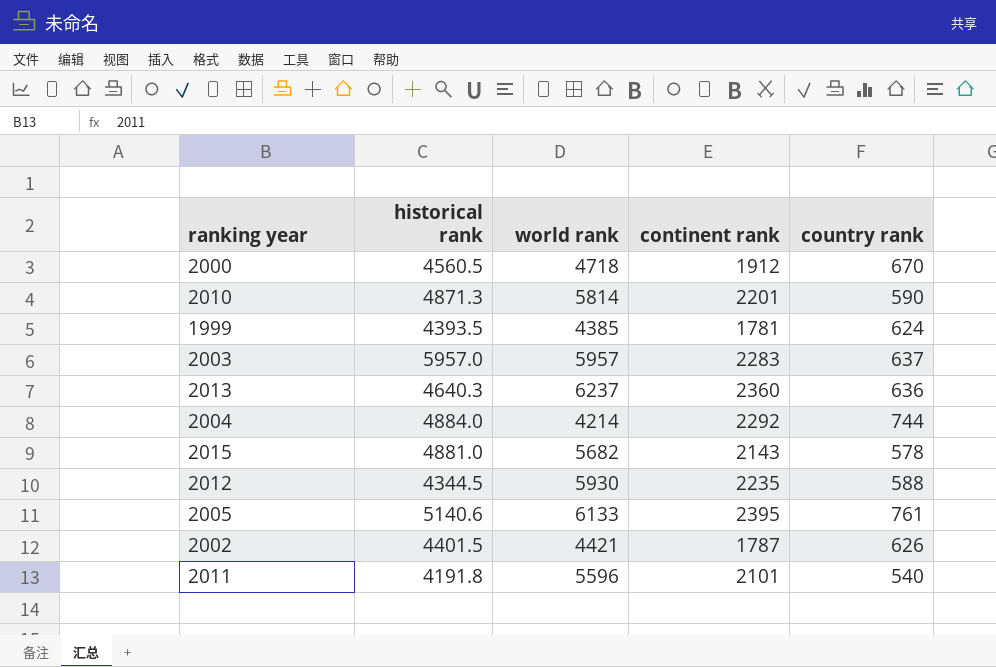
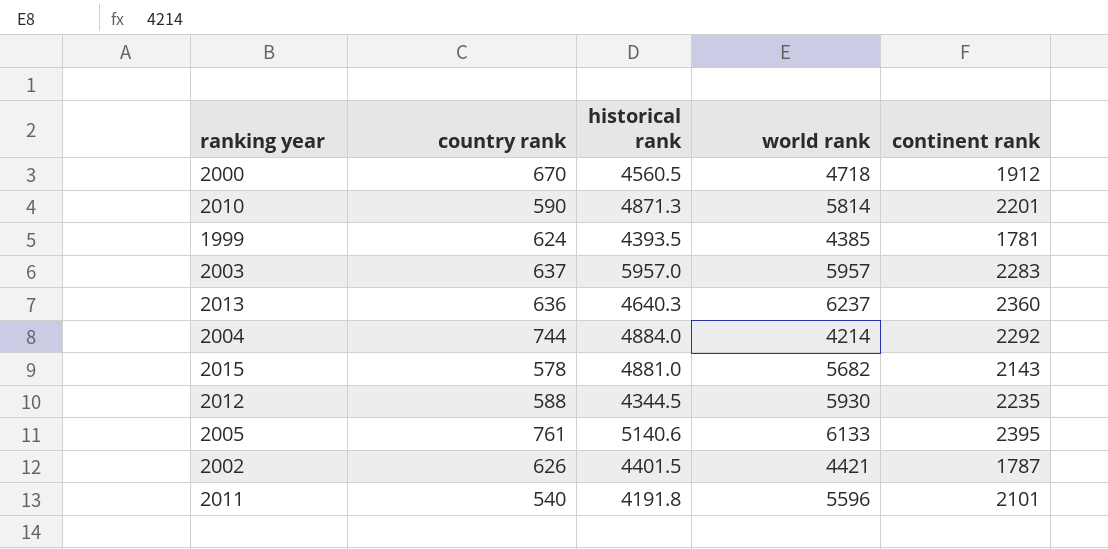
column country rank | position: 5 -> 2

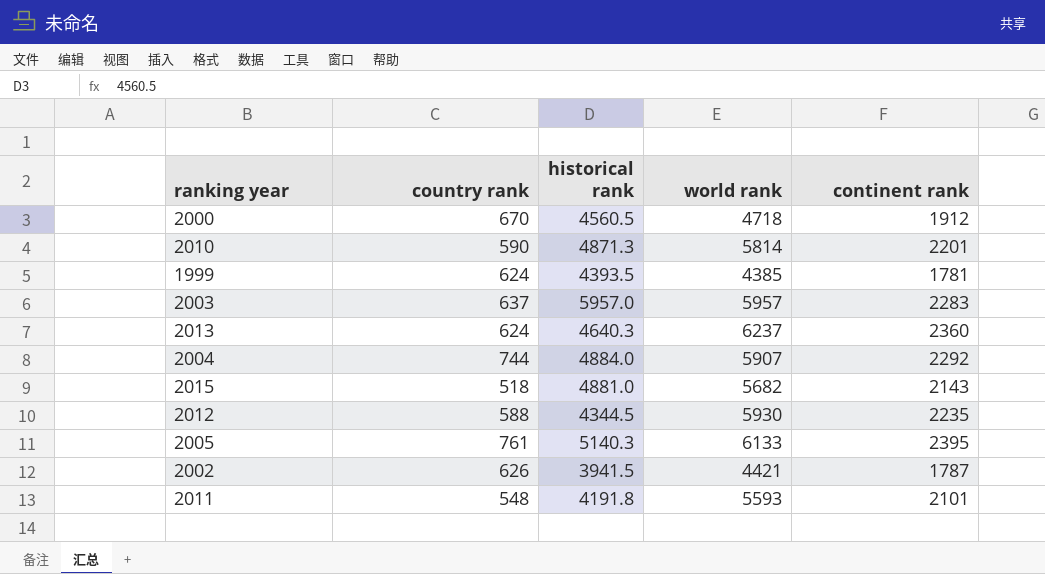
2013 | country rank: 636 -> 624
2004 | world rank: 4214 -> 5907
2015 | country rank: 578 -> 518
2005 | historical rank: 5140.6 -> 5140.3
2002 | historical rank: 4401.5 -> 3941.5
2011 | country rank: 540 -> 548
2011 | world rank: 5596 -> 5593

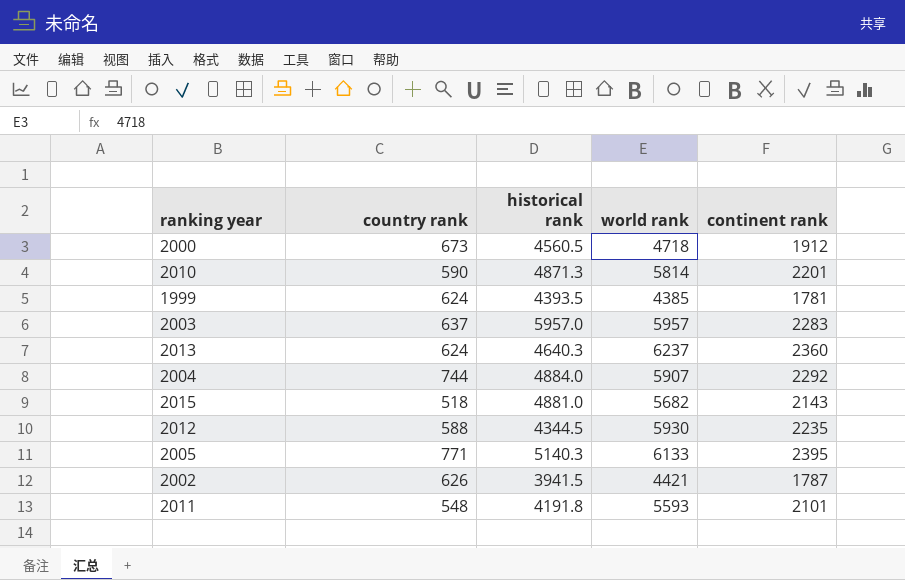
2000 | country rank: 670 -> 673
2005 | country rank: 761 -> 771

